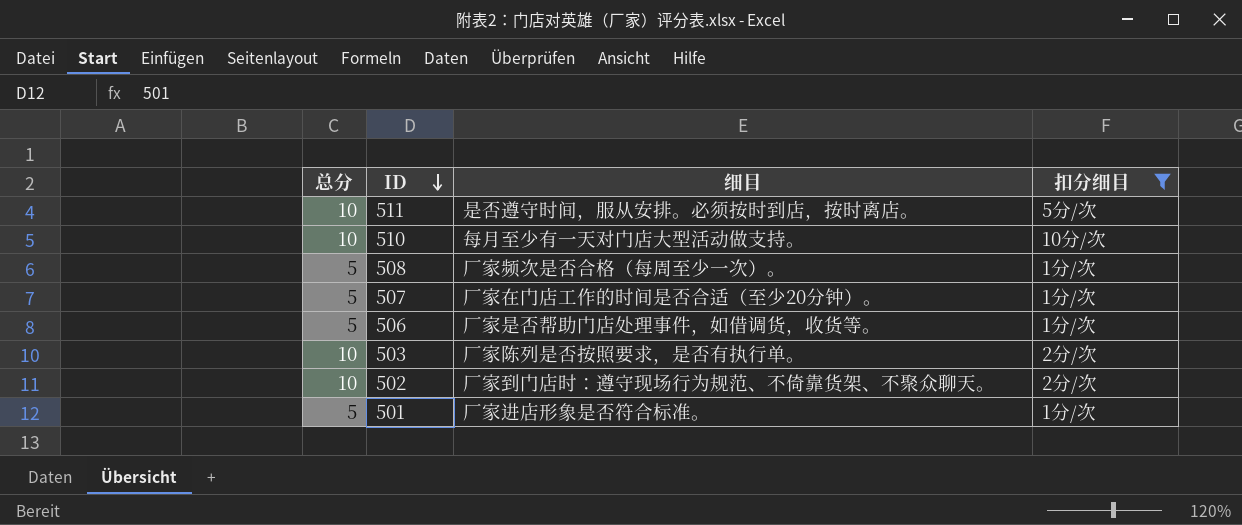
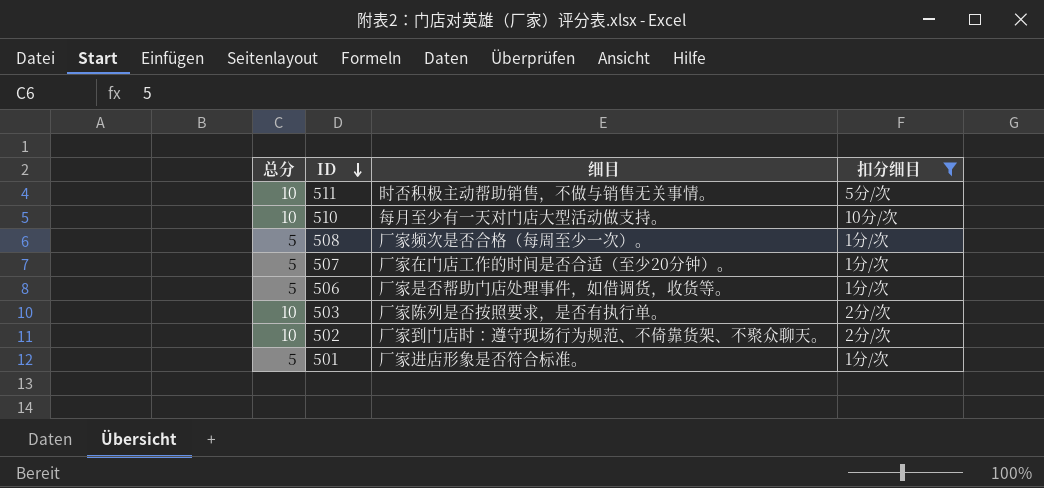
511 | 细目: 是否遵守时间，服从安排。必须按时到店，按时离店。 -> 时否积极主动帮助销售，不做与销售无关事情。

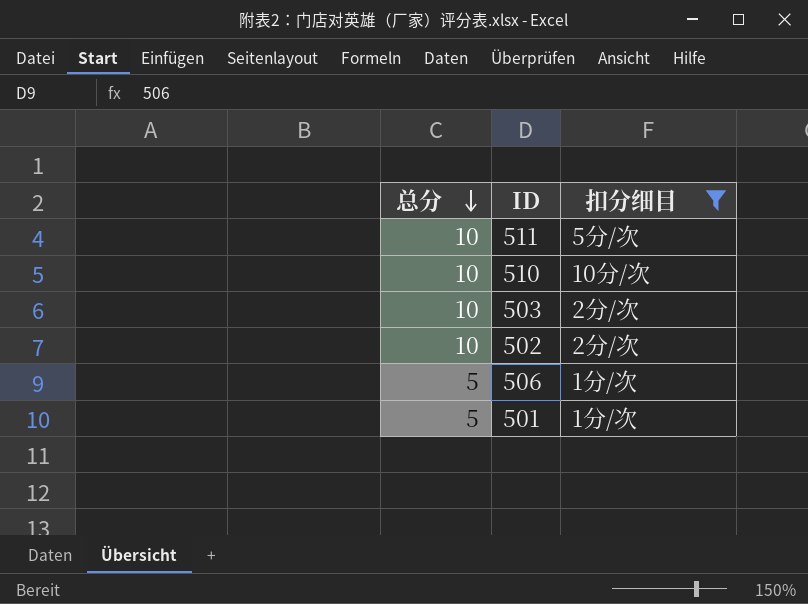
row order: ID descending -> 总分 descending
column 细目 | position: 3 -> none
row 508: 5 | 厂家频次是否合格（每周至少一次）。 | 1分/次 -> none
row 507: 5 | 厂家在门店工作的时间是否合适（至少20分钟）。 | 1分/次 -> none

